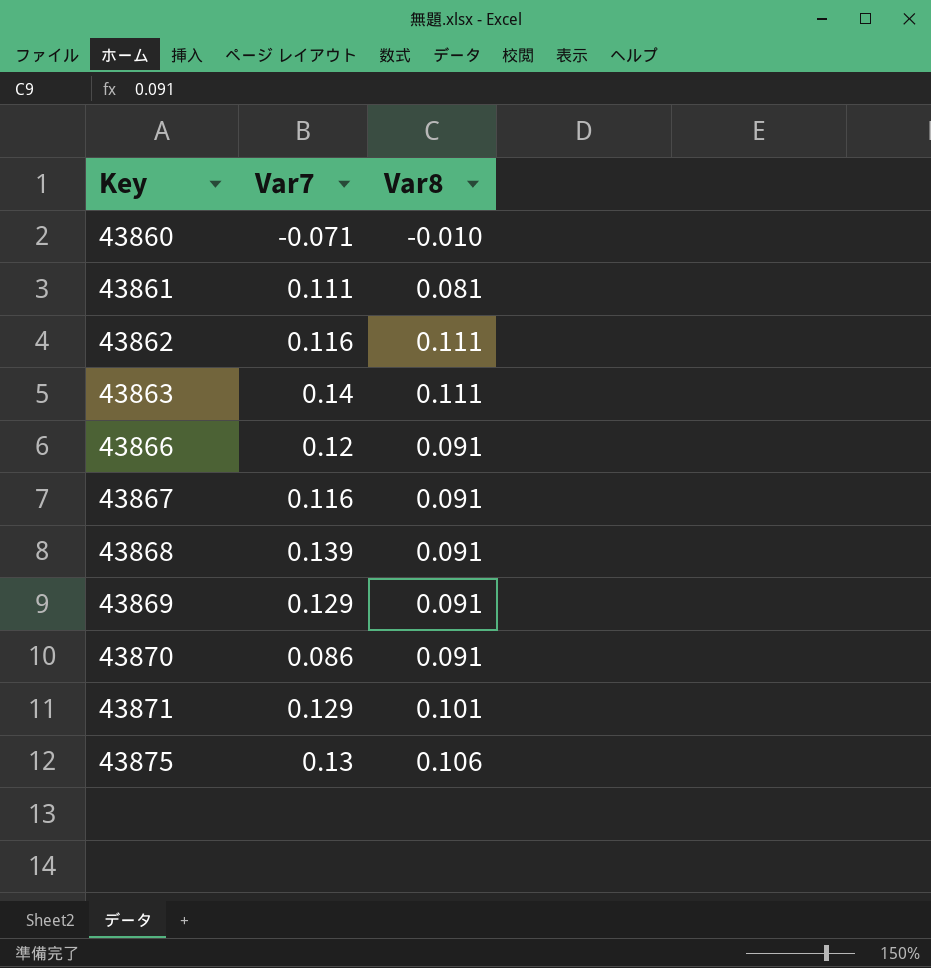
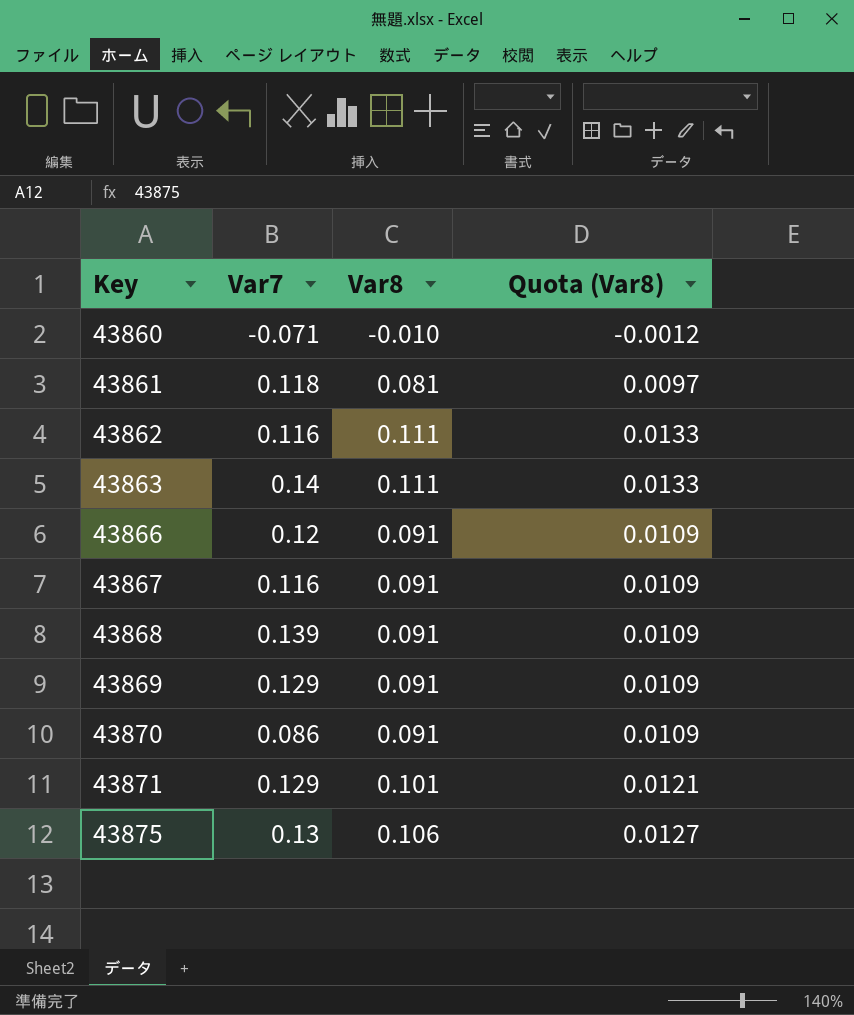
column Quota (Var8) | formula: none -> [Var8] * 0.12
43861 | Var7: 0.111 -> 0.118

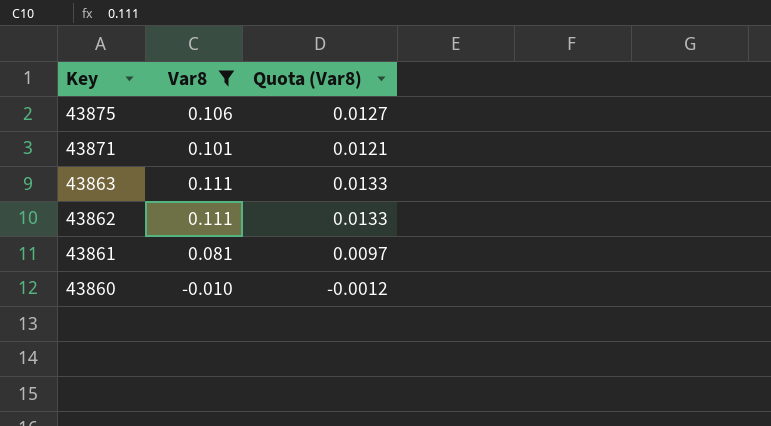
filter: none -> Var8 != 0.091
row order: Key ascending -> Key descending
column Var7 | position: 2 -> none

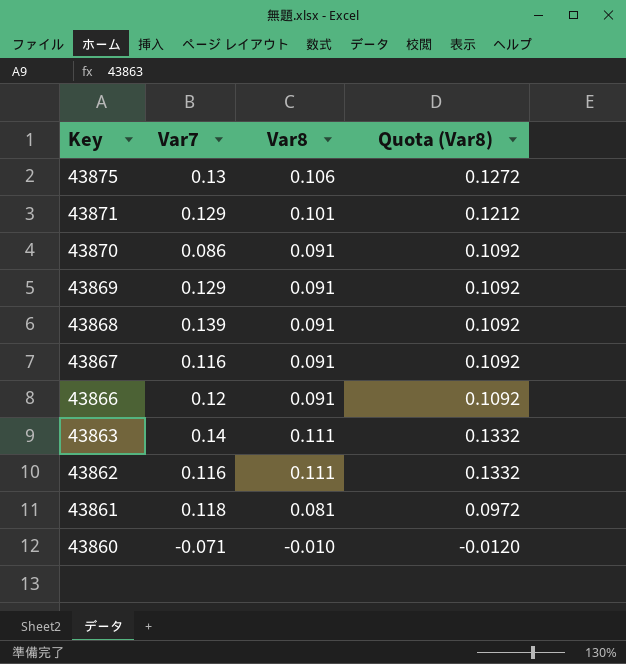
filter: Var8 != 0.091 -> none
column Var7 | position: none -> 2
column Quota (Var8) | formula: [Var8] * 0.12 -> [Var8] * 1.2

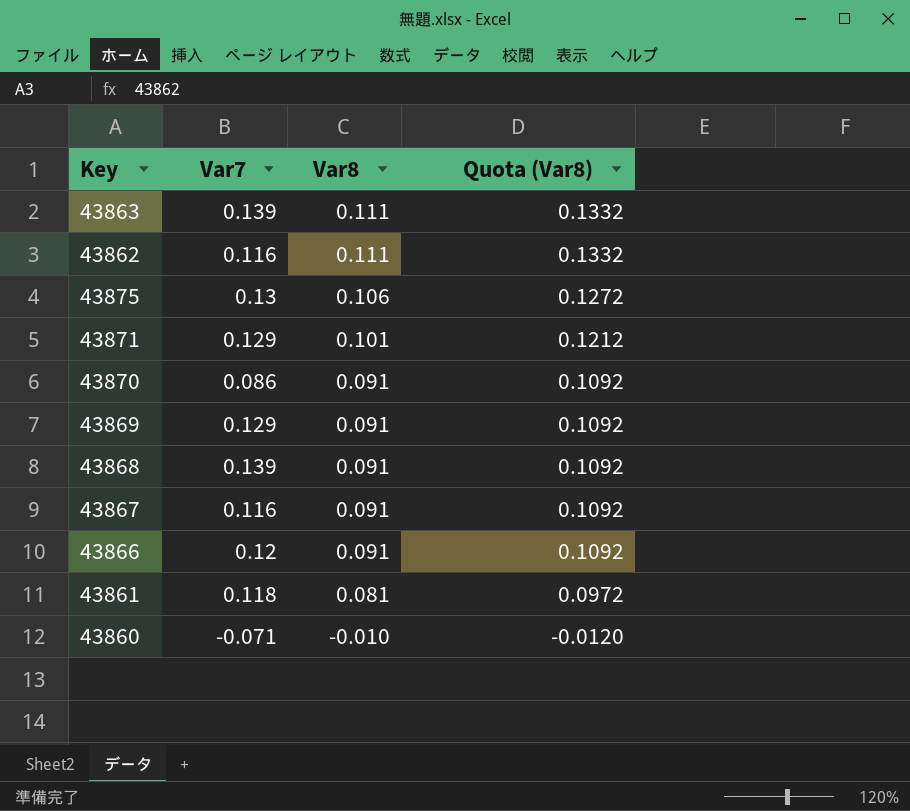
row order: Key descending -> Var8 descending
43863 | Var7: 0.14 -> 0.139

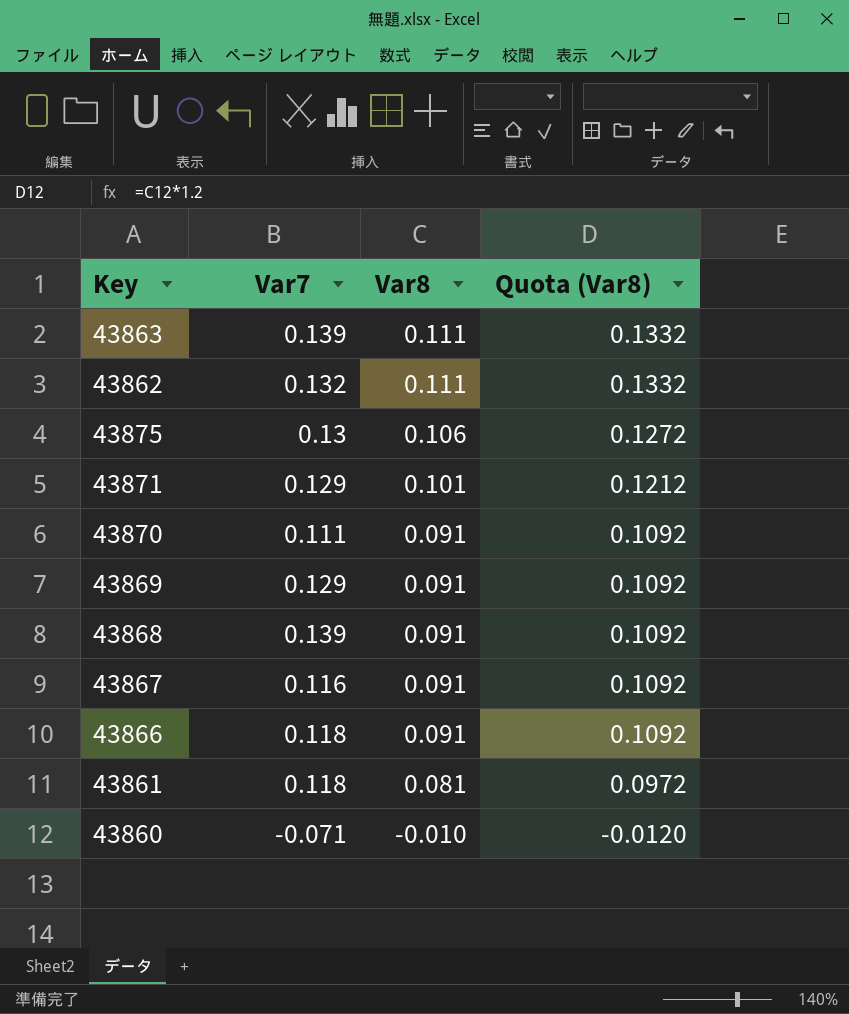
43862 | Var7: 0.116 -> 0.132
43870 | Var7: 0.086 -> 0.111
43866 | Var7: 0.12 -> 0.118

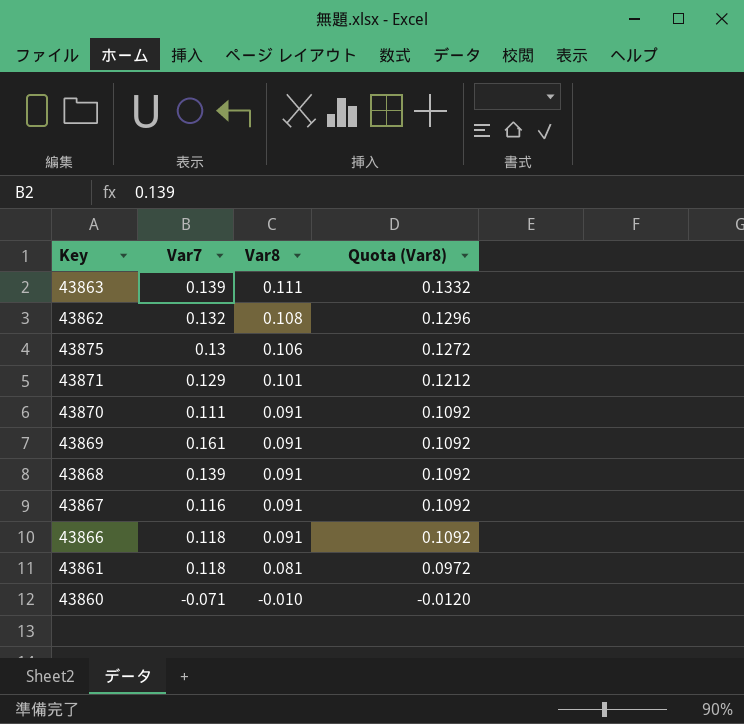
43862 | Var8: 0.111 -> 0.108
43862 | Quota (Var8): 0.1332 -> 0.1296
43869 | Var7: 0.129 -> 0.161

